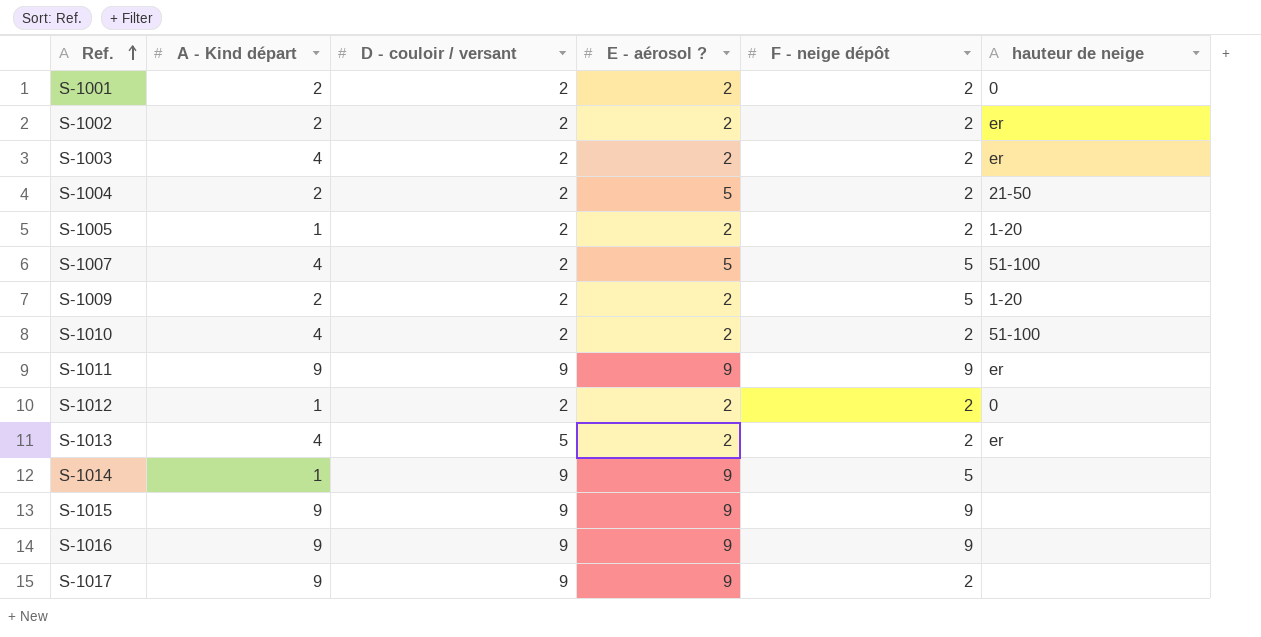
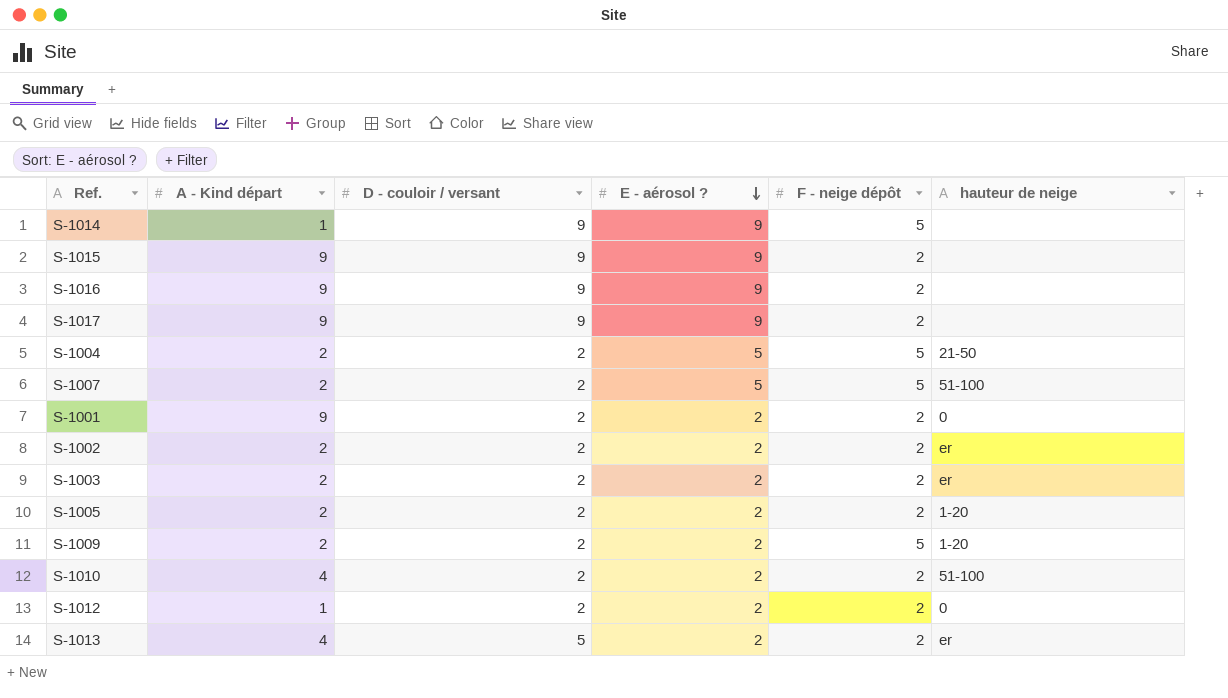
row order: Ref. ascending -> E - aérosol ? descending
row S-1011: 9 | 9 | 9 | 9 | er -> none
S-1015 | F - neige dépôt: 9 -> 2
S-1016 | F - neige dépôt: 9 -> 2
S-1004 | F - neige dépôt: 2 -> 5
S-1007 | A - Kind départ: 4 -> 2
S-1001 | A - Kind départ: 2 -> 9
S-1003 | A - Kind départ: 4 -> 2
S-1005 | A - Kind départ: 1 -> 2

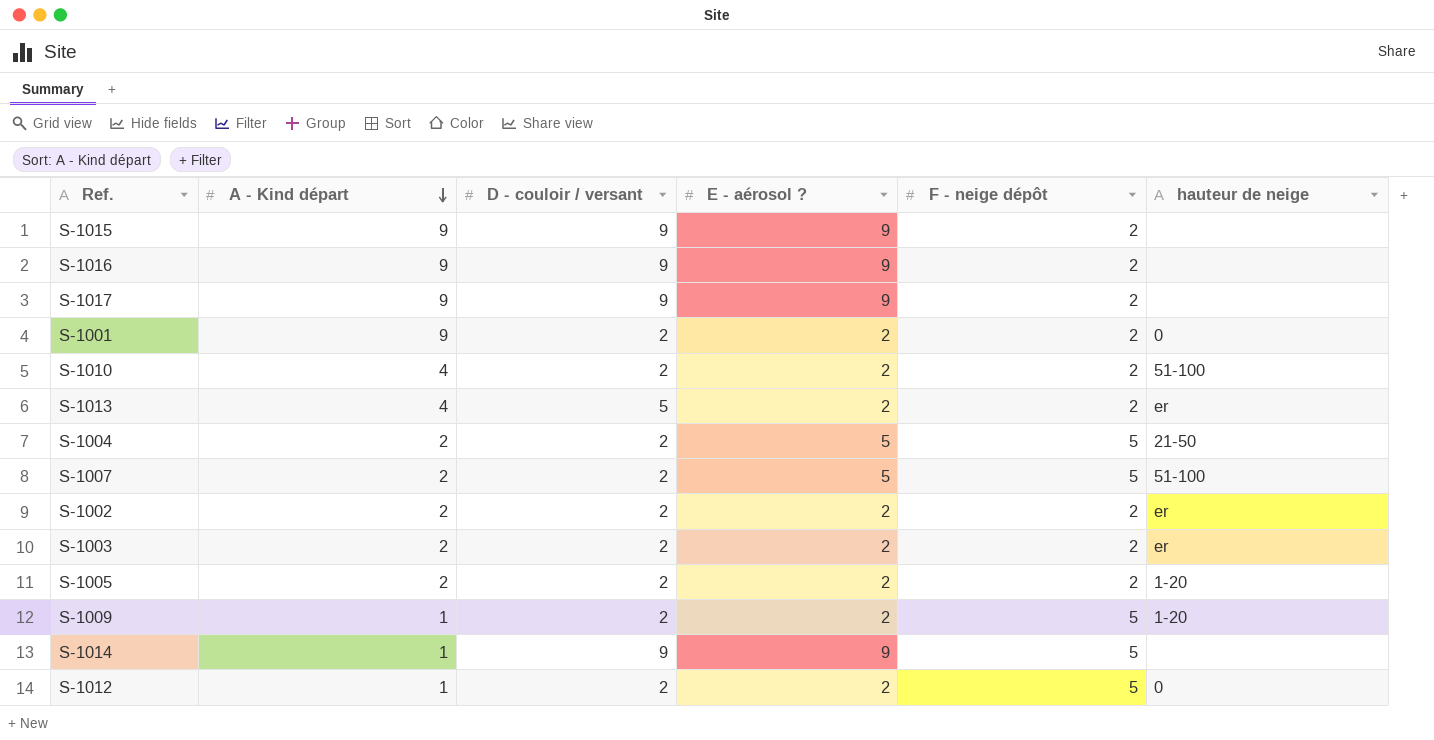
row order: E - aérosol ? descending -> A - Kind départ descending
S-1009 | A - Kind départ: 2 -> 1
S-1012 | F - neige dépôt: 2 -> 5

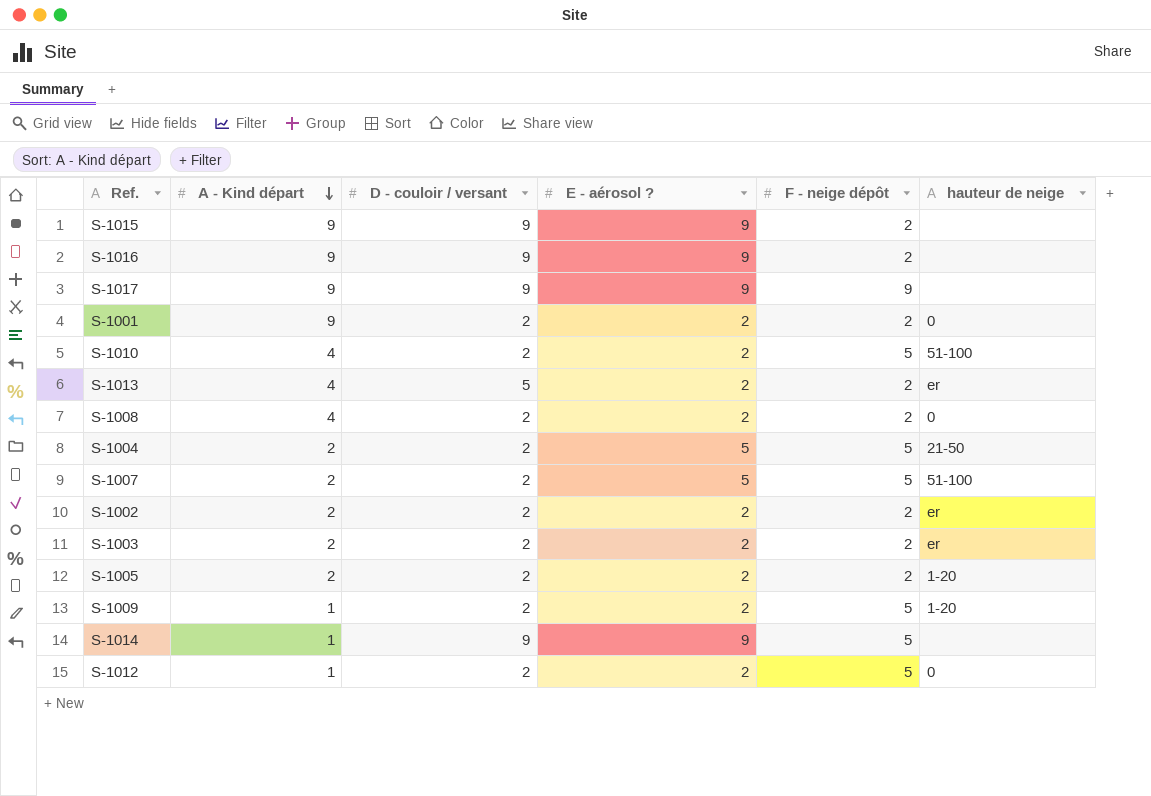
S-1017 | F - neige dépôt: 2 -> 9
S-1010 | F - neige dépôt: 2 -> 5
row S-1008: none -> 4 | 2 | 2 | 2 | 0

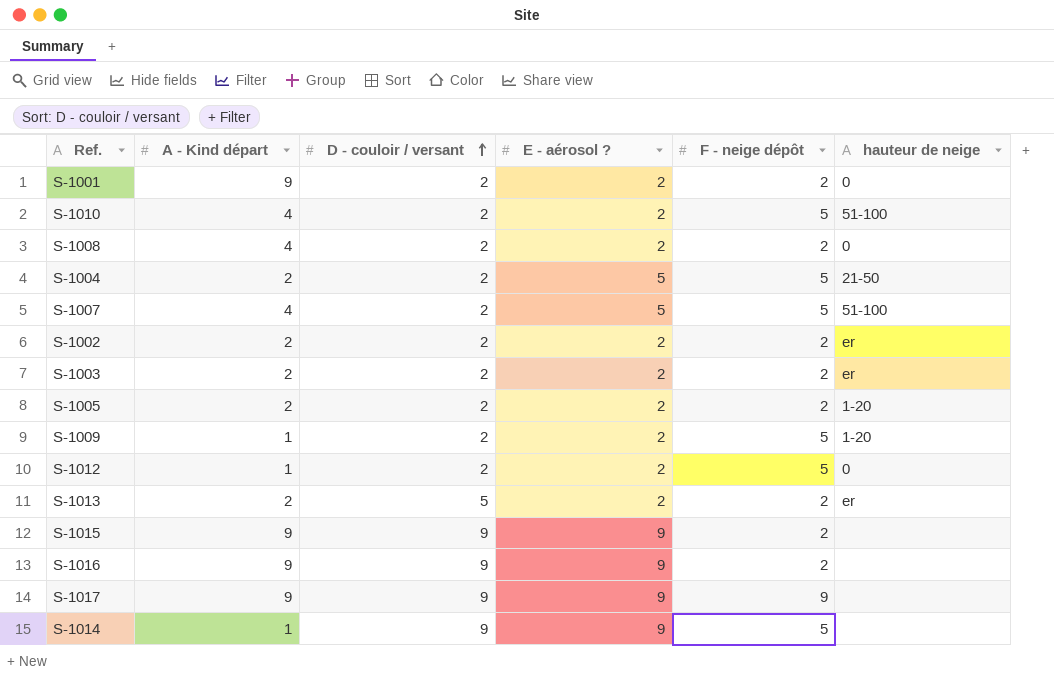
row order: A - Kind départ descending -> D - couloir / versant ascending
S-1007 | A - Kind départ: 2 -> 4
S-1013 | A - Kind départ: 4 -> 2

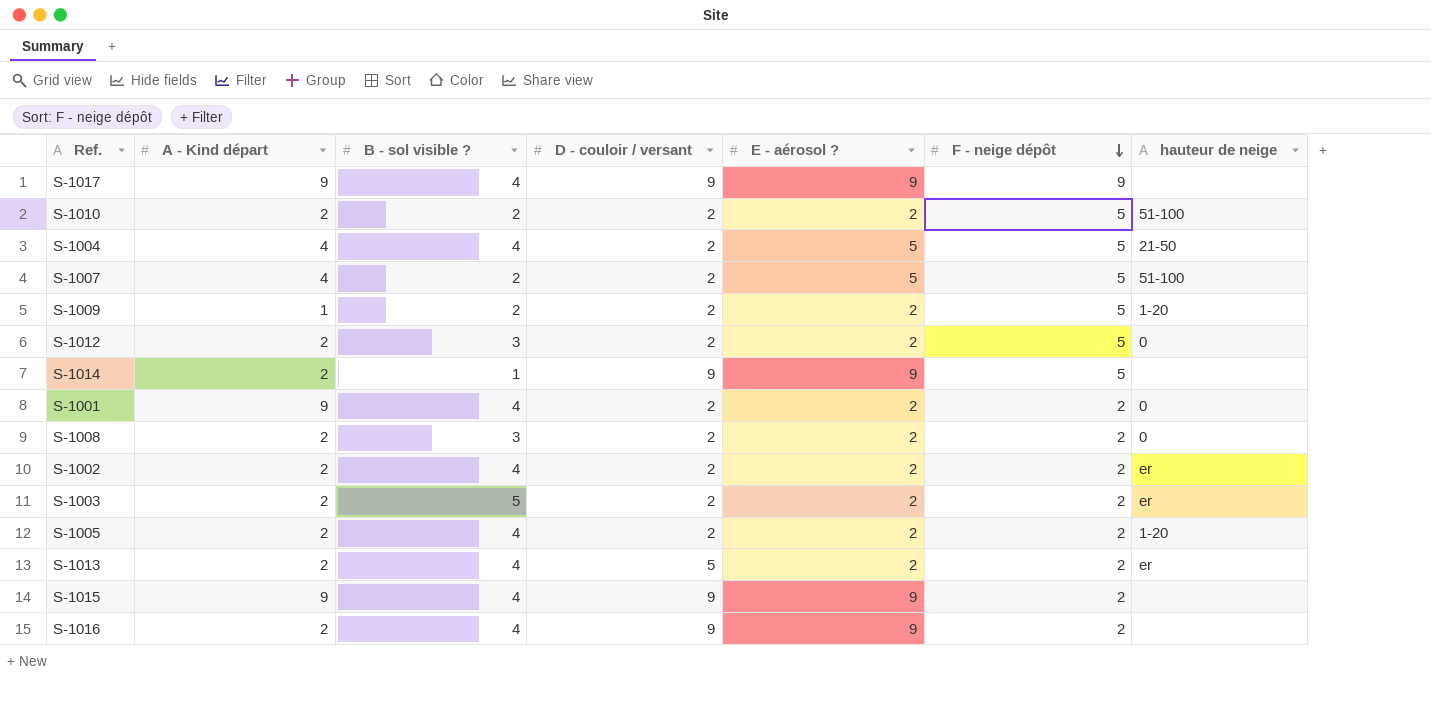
row order: D - couloir / versant ascending -> F - neige dépôt descending
column B - sol visible ? | position: none -> 3
S-1010 | A - Kind départ: 4 -> 2
S-1004 | A - Kind départ: 2 -> 4
S-1012 | A - Kind départ: 1 -> 2
S-1014 | A - Kind départ: 1 -> 2
S-1008 | A - Kind départ: 4 -> 2
S-1016 | A - Kind départ: 9 -> 2

